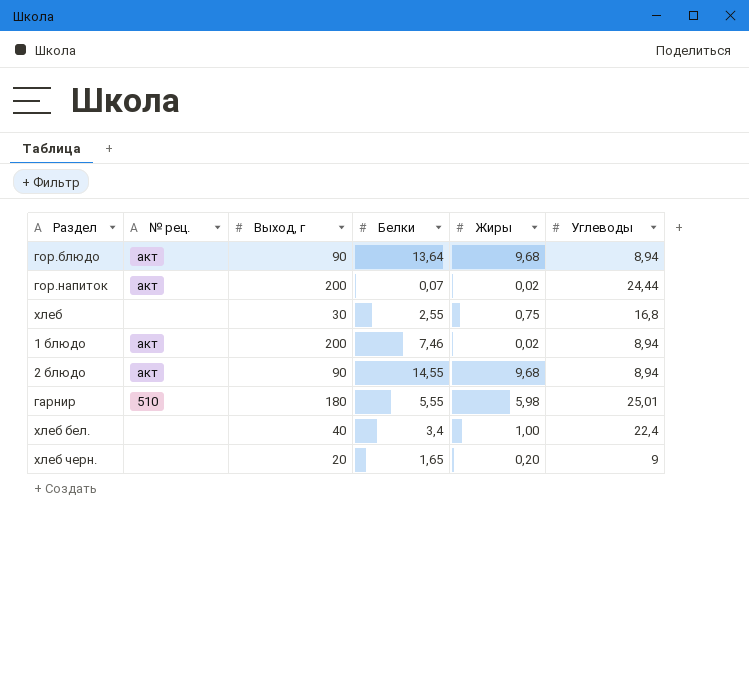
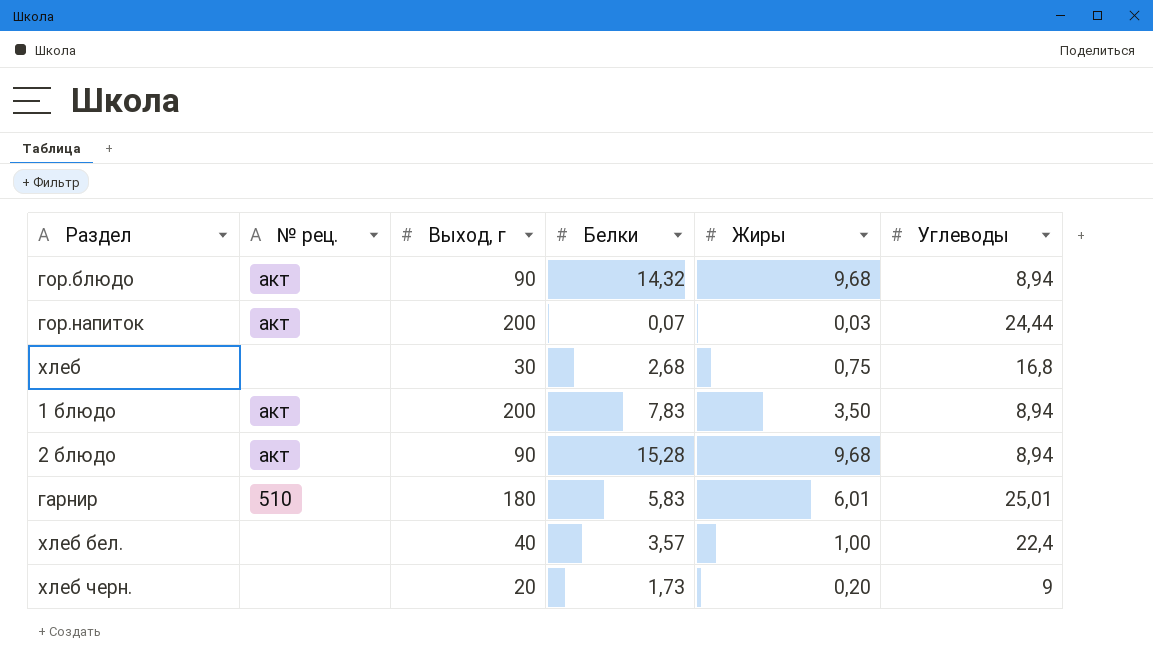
гор.блюдо | Белки: 13,64 -> 14,32
гор.напиток | Жиры: 0,02 -> 0,03
хлеб | Белки: 2,55 -> 2,68
1 блюдо | Белки: 7,46 -> 7,83
1 блюдо | Жиры: 0,02 -> 3,50
2 блюдо | Белки: 14,55 -> 15,28
гарнир | Белки: 5,55 -> 5,83
гарнир | Жиры: 5,98 -> 6,01
хлеб бел. | Белки: 3,4 -> 3,57
хлеб черн. | Белки: 1,65 -> 1,73

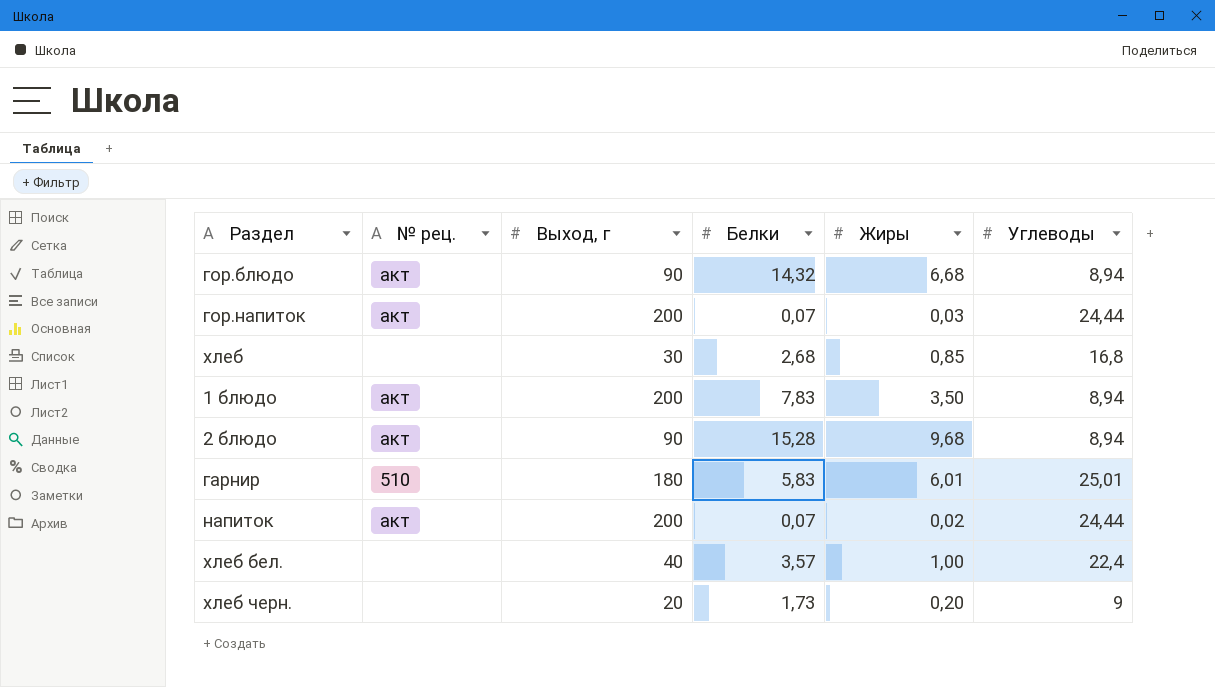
гор.блюдо | Жиры: 9,68 -> 6,68
хлеб | Жиры: 0,75 -> 0,85
row напиток: none -> акт | 200 | 0,07 | 0,02 | 24,44

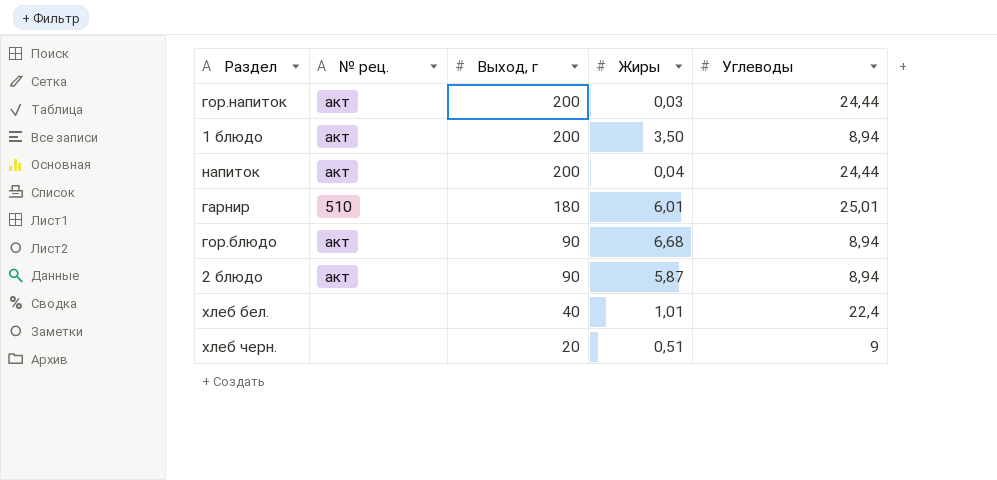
row order: none -> Выход, г descending
column Белки | position: 4 -> none
row хлеб: none | 30 | 2,68 | 0,85 | 16,8 -> none
напиток | Жиры: 0,02 -> 0,04
2 блюдо | Жиры: 9,68 -> 5,87
хлеб бел. | Жиры: 1,00 -> 1,01
хлеб черн. | Жиры: 0,20 -> 0,51

